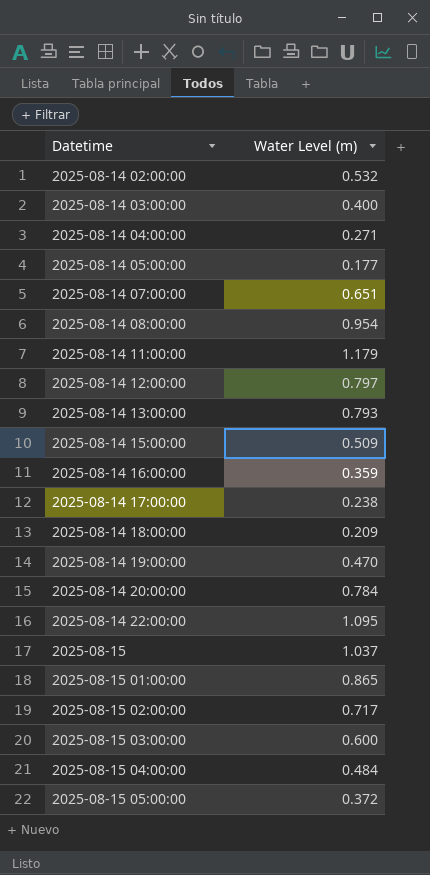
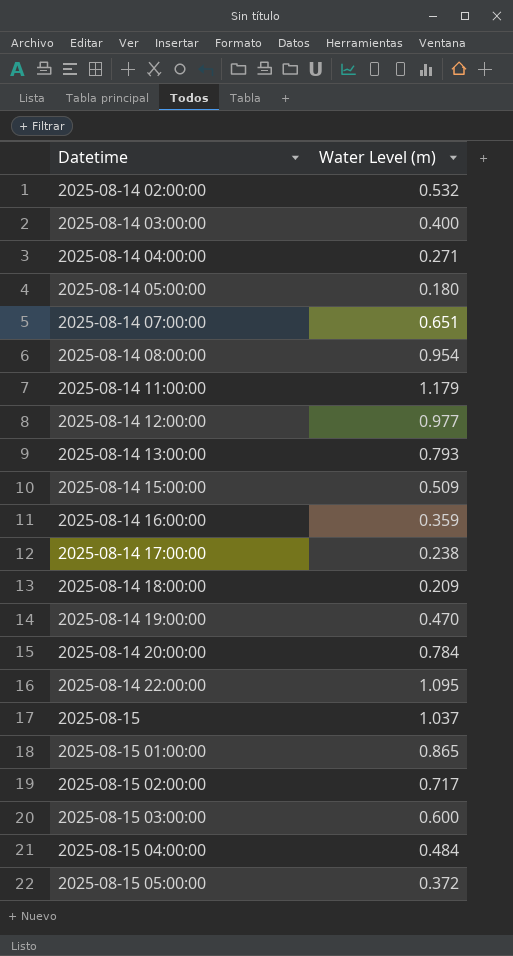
2025-08-14 05:00:00 | Water Level (m): 0.177 -> 0.180
2025-08-14 12:00:00 | Water Level (m): 0.797 -> 0.977

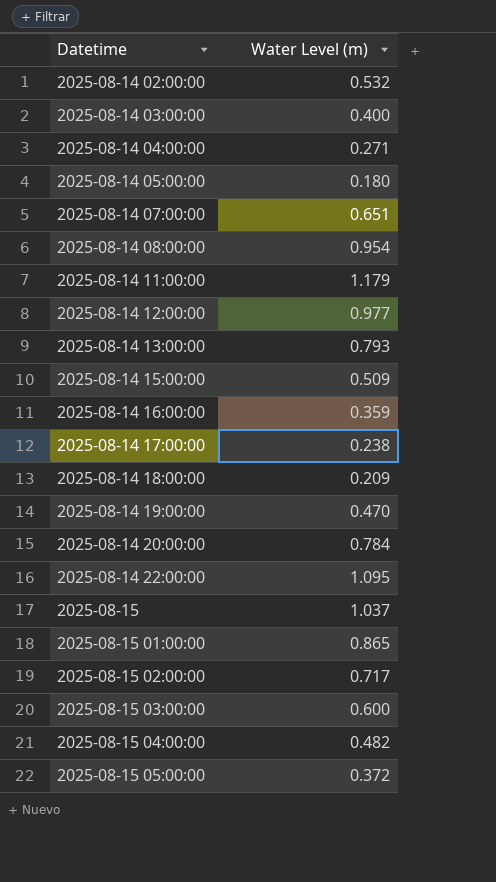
2025-08-15 04:00:00 | Water Level (m): 0.484 -> 0.482

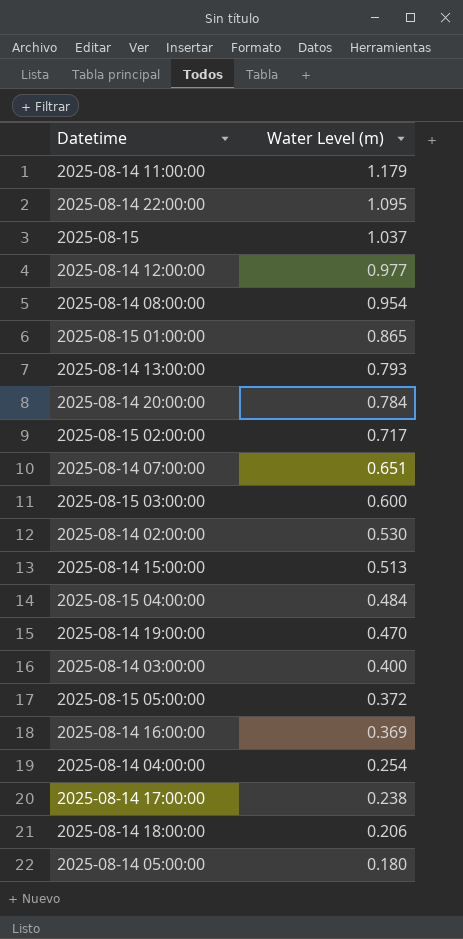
row order: Datetime ascending -> Water Level (m) descending
2025-08-14 02:00:00 | Water Level (m): 0.532 -> 0.530
2025-08-14 15:00:00 | Water Level (m): 0.509 -> 0.513
2025-08-15 04:00:00 | Water Level (m): 0.482 -> 0.484
2025-08-14 16:00:00 | Water Level (m): 0.359 -> 0.369
2025-08-14 04:00:00 | Water Level (m): 0.271 -> 0.254
2025-08-14 18:00:00 | Water Level (m): 0.209 -> 0.206

